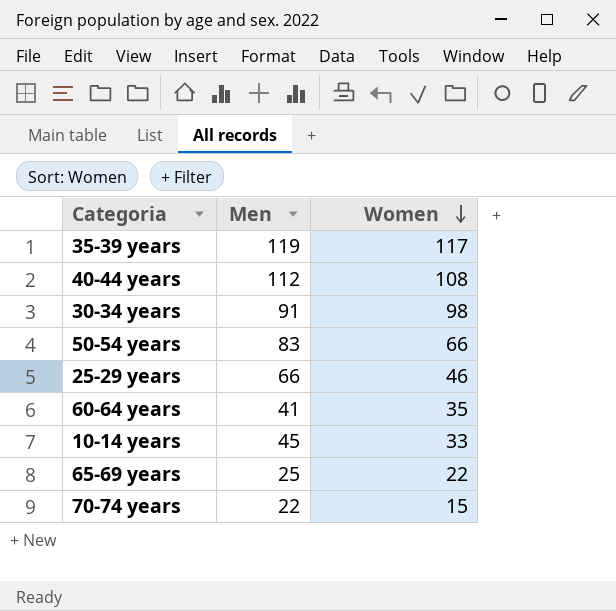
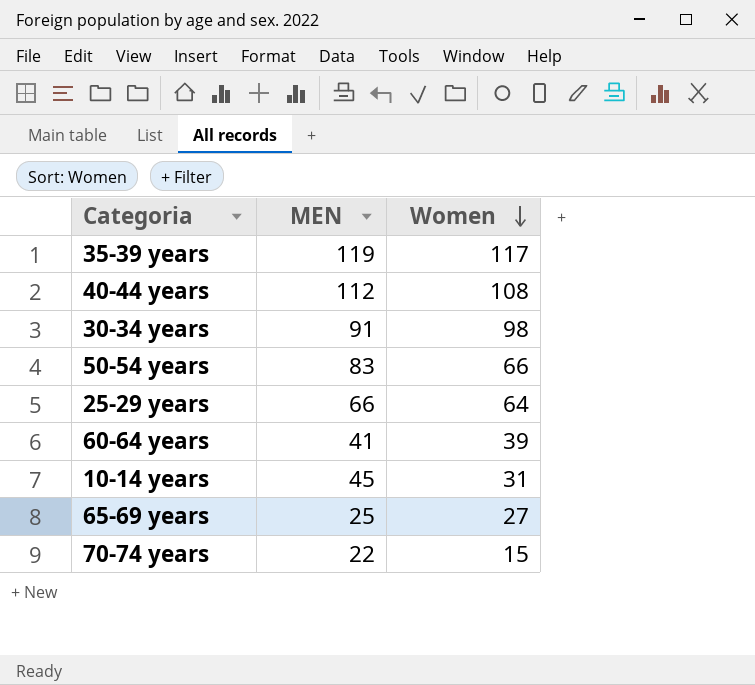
column name: Men -> MEN
25-29 years | Women: 46 -> 64
60-64 years | Women: 35 -> 39
10-14 years | Women: 33 -> 31
65-69 years | Women: 22 -> 27

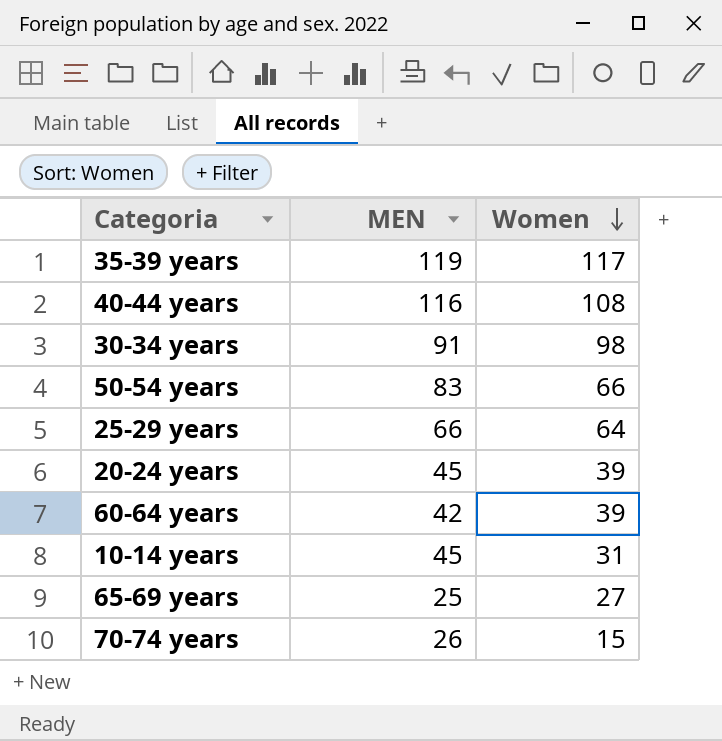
40-44 years | MEN: 112 -> 116
row 20-24 years: none -> 45 | 39
60-64 years | MEN: 41 -> 42
70-74 years | MEN: 22 -> 26

